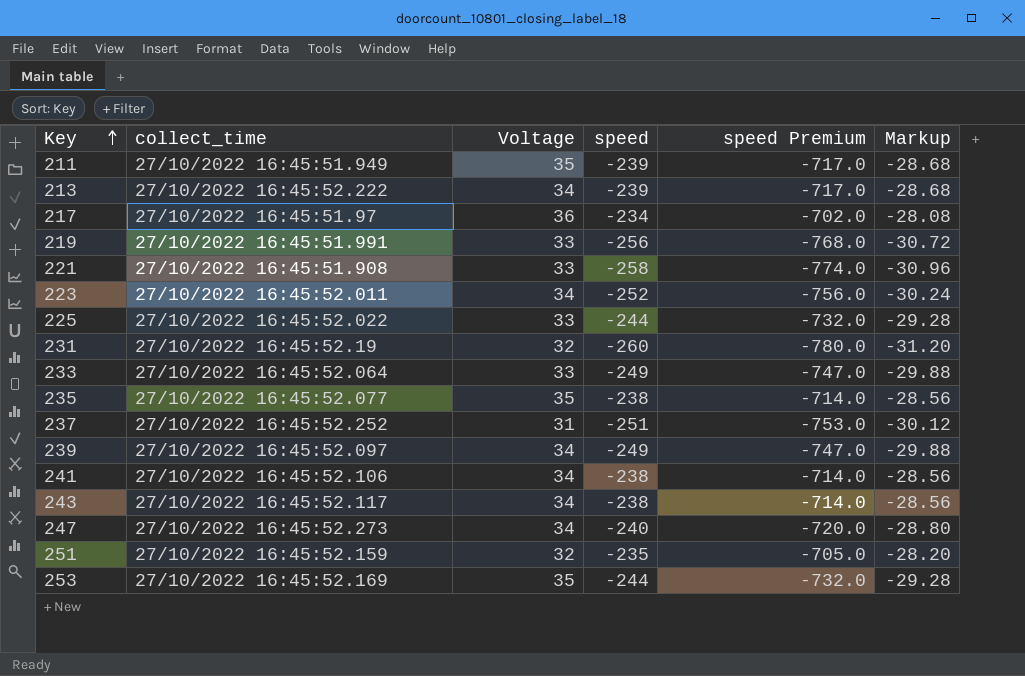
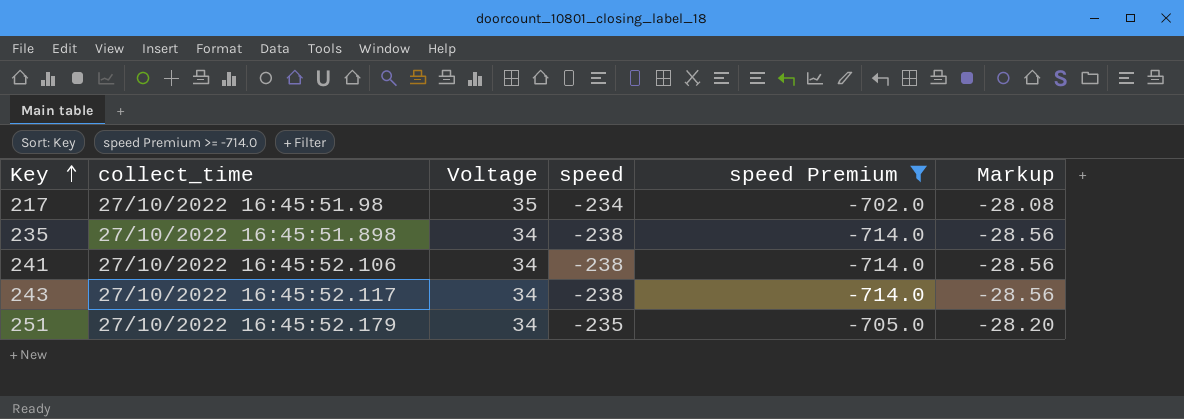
filter: none -> speed Premium >= -714.0
217 | collect_time: 27/10/2022 16:45:51.97 -> 27/10/2022 16:45:51.98
217 | Voltage: 36 -> 35
235 | collect_time: 27/10/2022 16:45:52.077 -> 27/10/2022 16:45:51.898
235 | Voltage: 35 -> 34
251 | collect_time: 27/10/2022 16:45:52.159 -> 27/10/2022 16:45:52.179
251 | Voltage: 32 -> 34

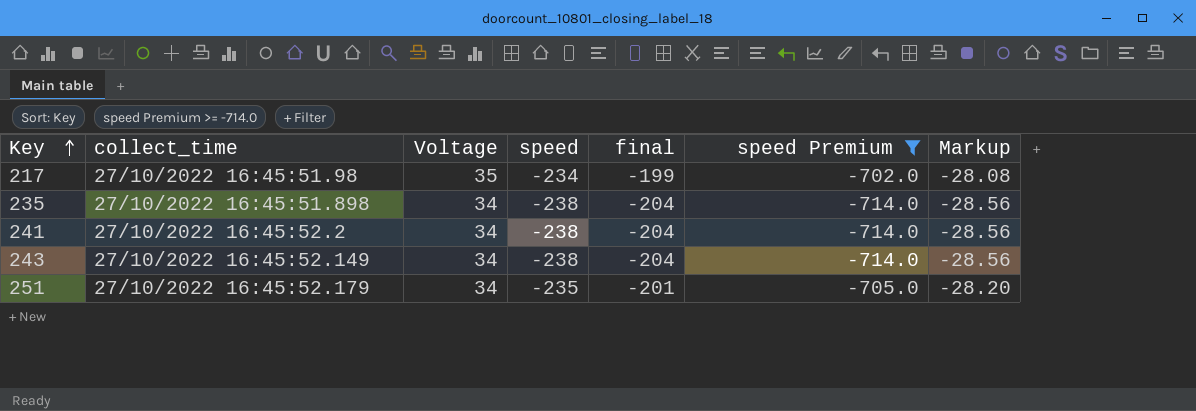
column final | formula: none -> [Voltage] + [speed]
241 | collect_time: 27/10/2022 16:45:52.106 -> 27/10/2022 16:45:52.2
243 | collect_time: 27/10/2022 16:45:52.117 -> 27/10/2022 16:45:52.149

